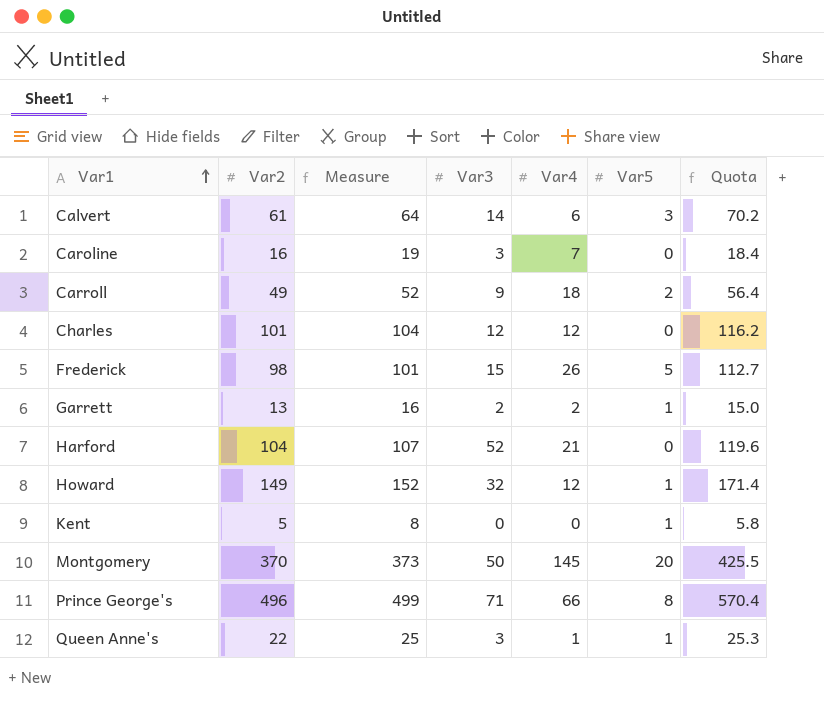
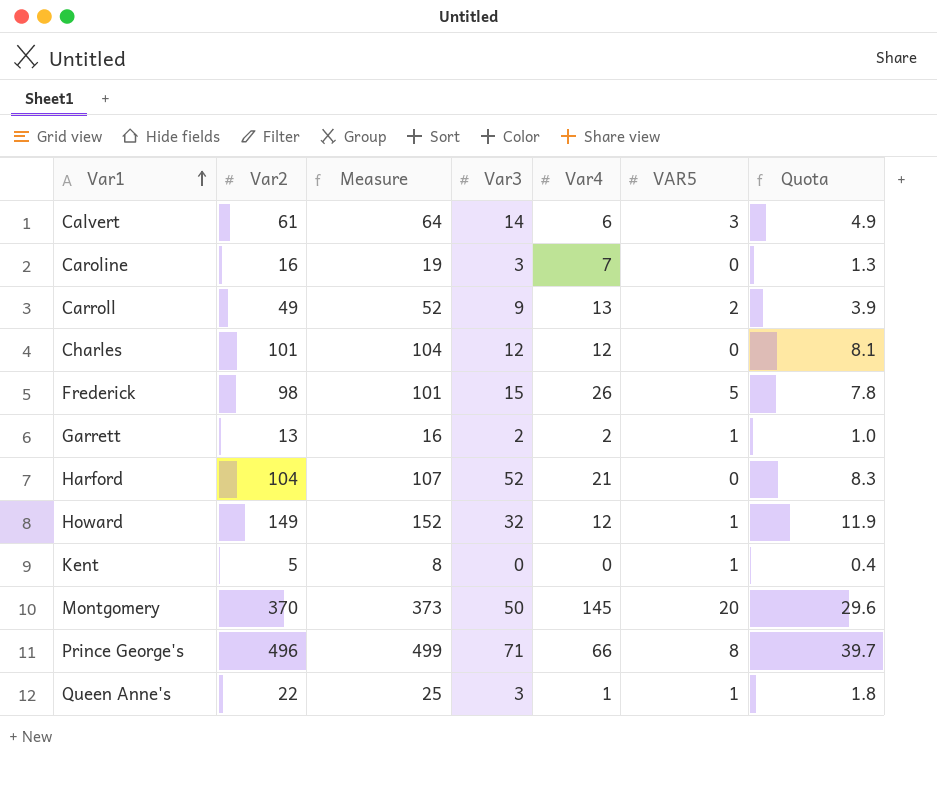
column name: Var5 -> VAR5
column Quota | formula: [Var2] * 1.15 -> [Var2] * 0.08
Carroll | Var4: 18 -> 13

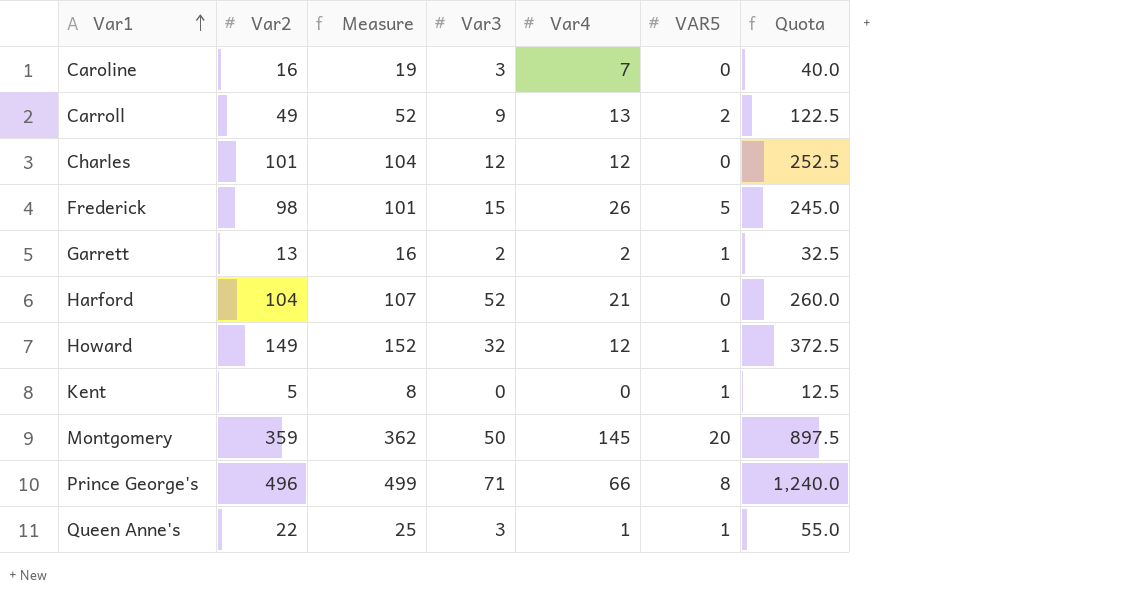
column Quota | formula: [Var2] * 0.08 -> [Var2] * 2.5
row Calvert: 61 | 64 | 14 | 6 | 3 | 4.9 -> none
Montgomery | Var2: 370 -> 359
Montgomery | Measure: 373 -> 362

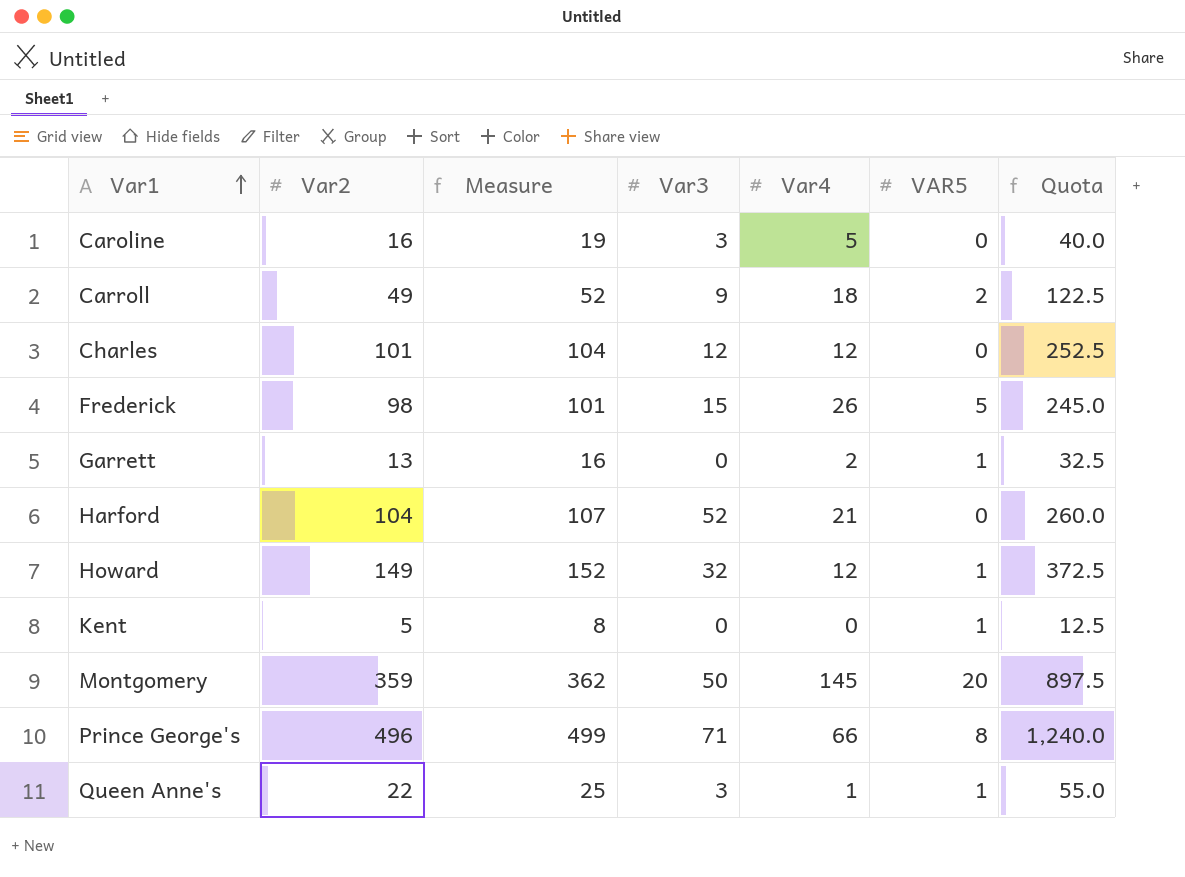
Caroline | Var4: 7 -> 5
Carroll | Var4: 13 -> 18
Garrett | Var3: 2 -> 0

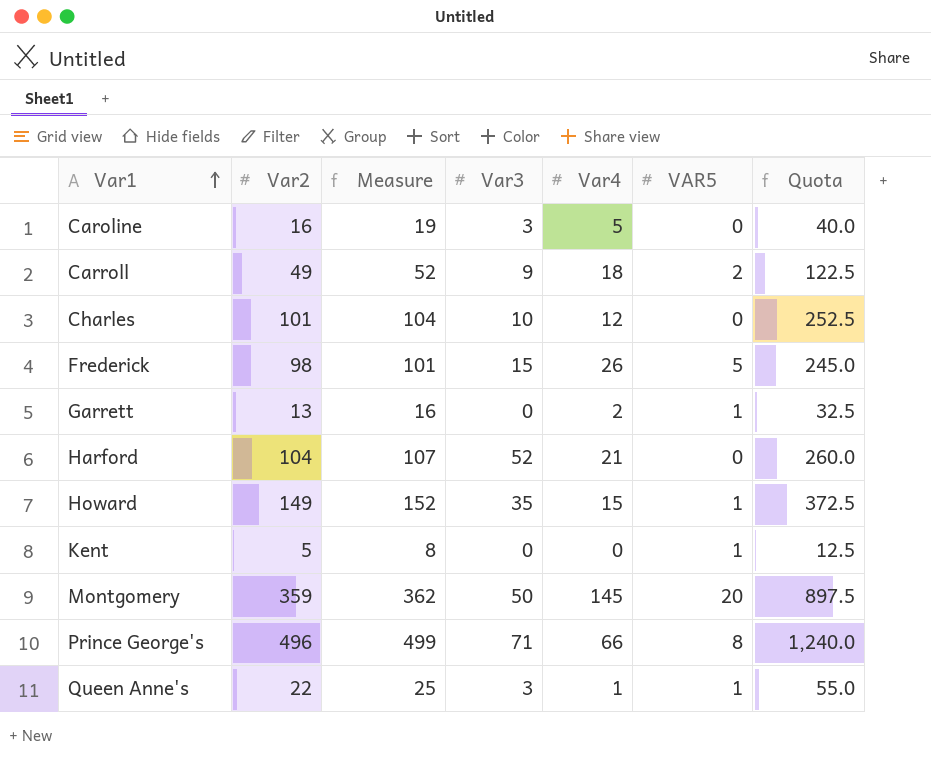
Charles | Var3: 12 -> 10
Howard | Var3: 32 -> 35
Howard | Var4: 12 -> 15

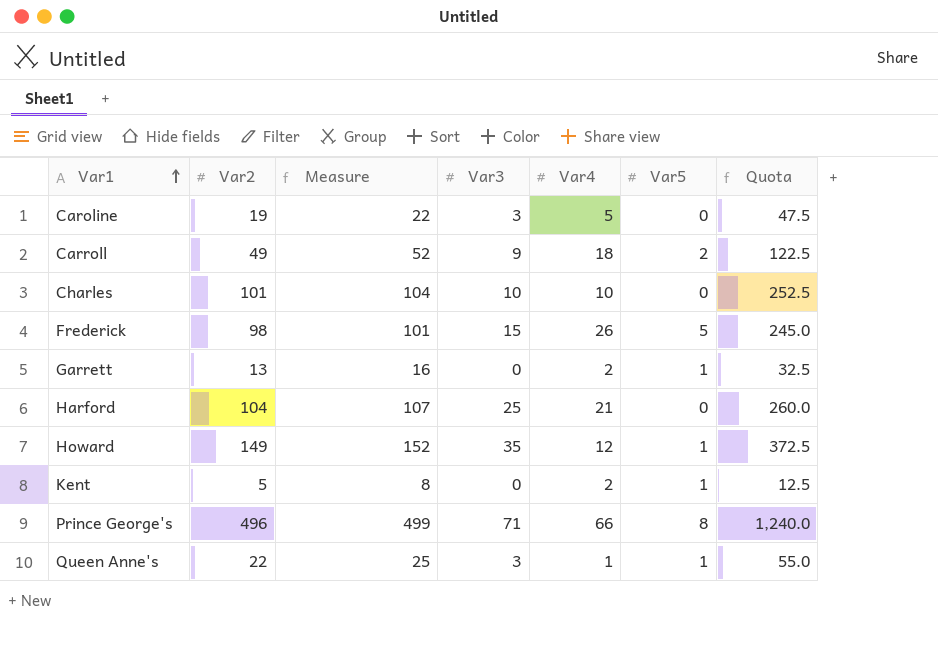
column name: VAR5 -> Var5
row Montgomery: 359 | 362 | 50 | 145 | 20 | 897.5 -> none
Caroline | Var2: 16 -> 19
Caroline | Measure: 19 -> 22
Caroline | Quota: 40.0 -> 47.5
Charles | Var4: 12 -> 10
Harford | Var3: 52 -> 25
Howard | Var4: 15 -> 12
Kent | Var4: 0 -> 2

